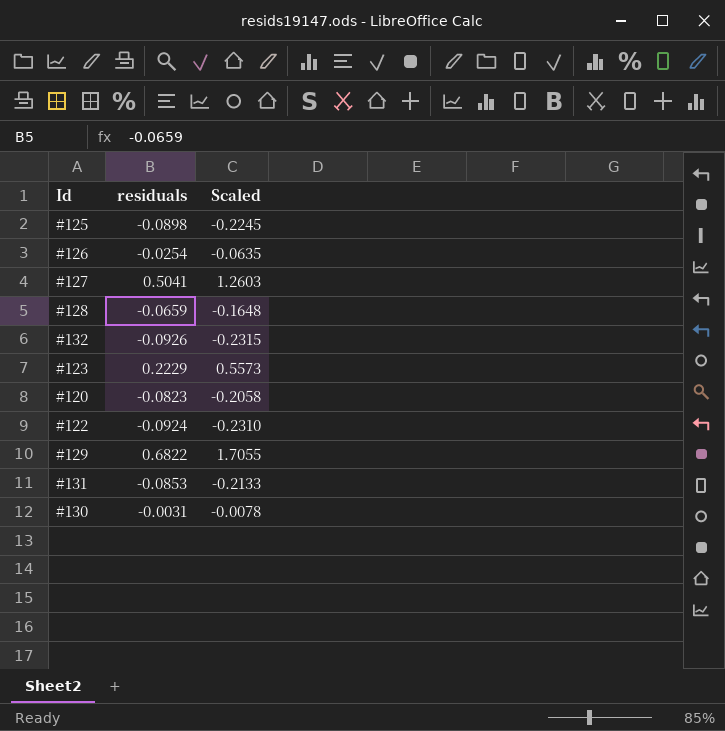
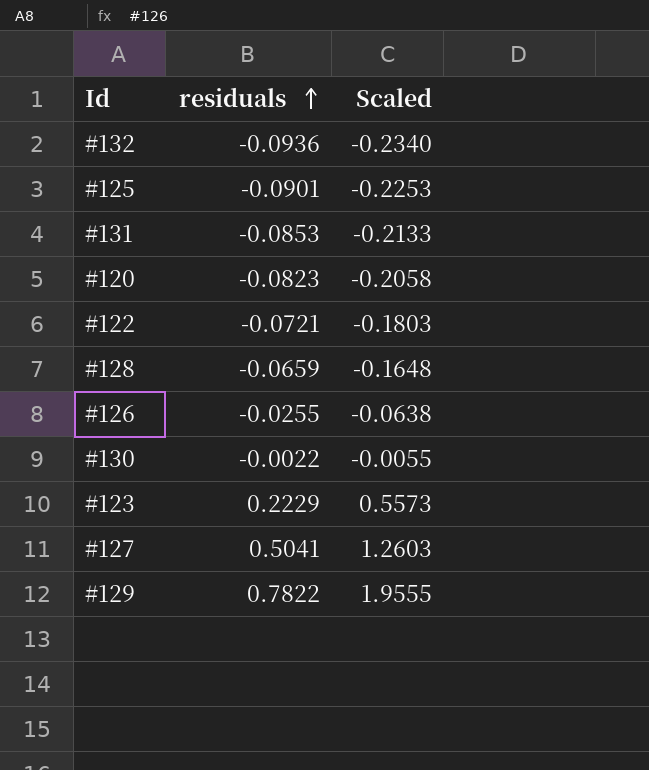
row order: none -> residuals ascending
#132 | residuals: -0.0926 -> -0.0936
#132 | Scaled: -0.2315 -> -0.2340
#125 | residuals: -0.0898 -> -0.0901
#125 | Scaled: -0.2245 -> -0.2253
#122 | residuals: -0.0924 -> -0.0721
#122 | Scaled: -0.2310 -> -0.1803
#126 | residuals: -0.0254 -> -0.0255
#126 | Scaled: -0.0635 -> -0.0638
#130 | residuals: -0.0031 -> -0.0022
#130 | Scaled: -0.0078 -> -0.0055
#129 | residuals: 0.6822 -> 0.7822
#129 | Scaled: 1.7055 -> 1.9555

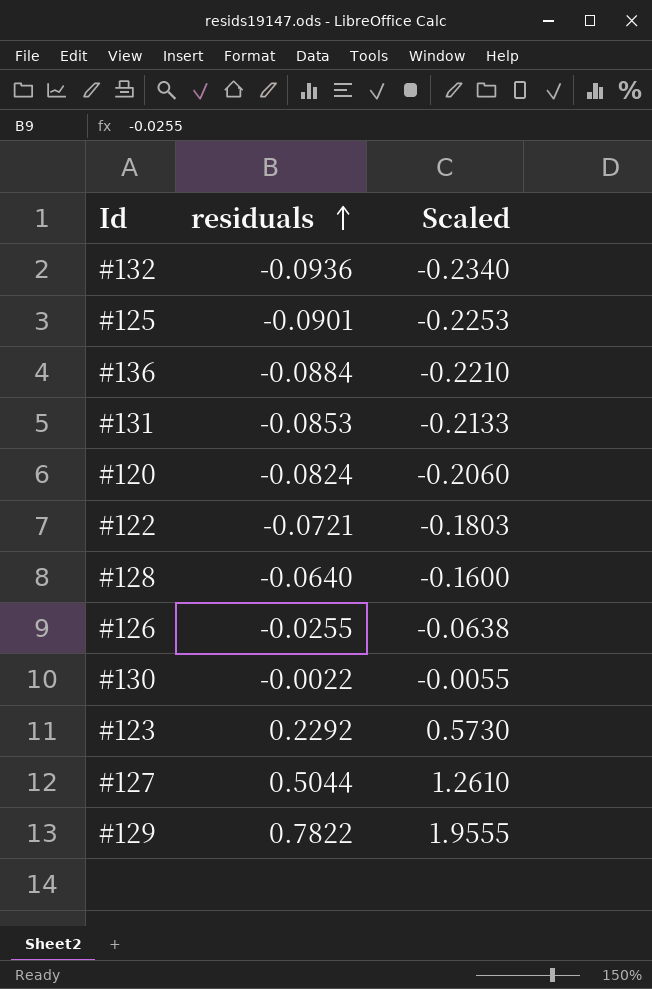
row #136: none -> -0.0884 | -0.2210
#120 | residuals: -0.0823 -> -0.0824
#120 | Scaled: -0.2058 -> -0.2060
#128 | residuals: -0.0659 -> -0.0640
#128 | Scaled: -0.1648 -> -0.1600
#123 | residuals: 0.2229 -> 0.2292
#123 | Scaled: 0.5573 -> 0.5730
#127 | residuals: 0.5041 -> 0.5044
#127 | Scaled: 1.2603 -> 1.2610

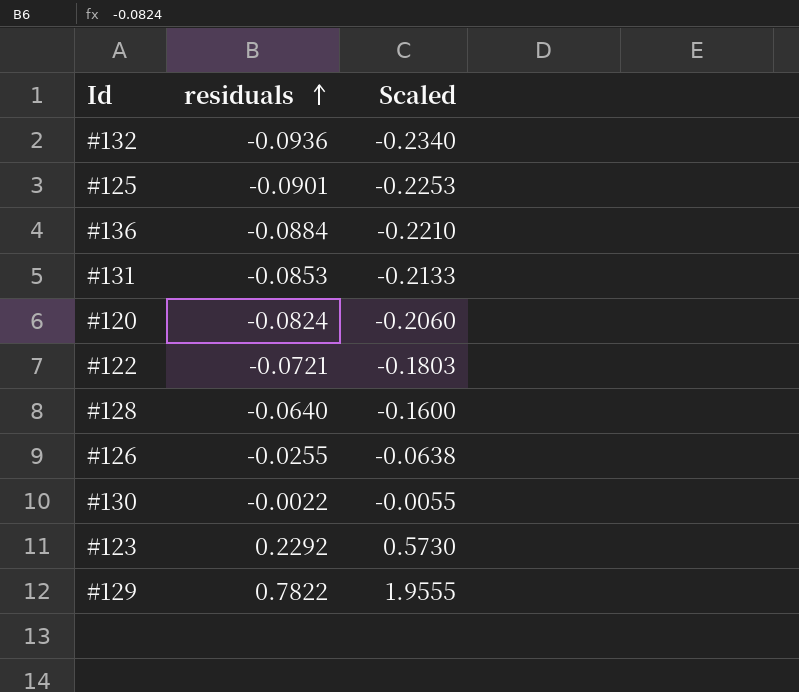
row #127: 0.5044 | 1.2610 -> none

